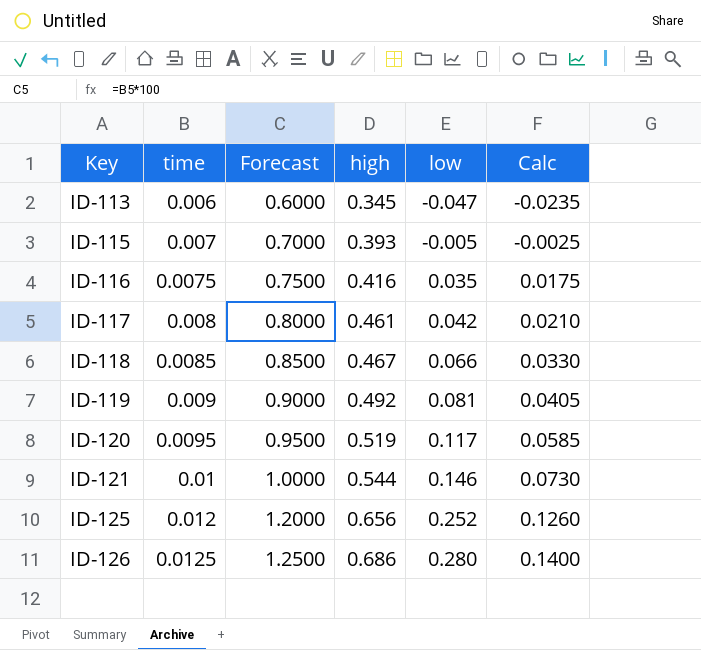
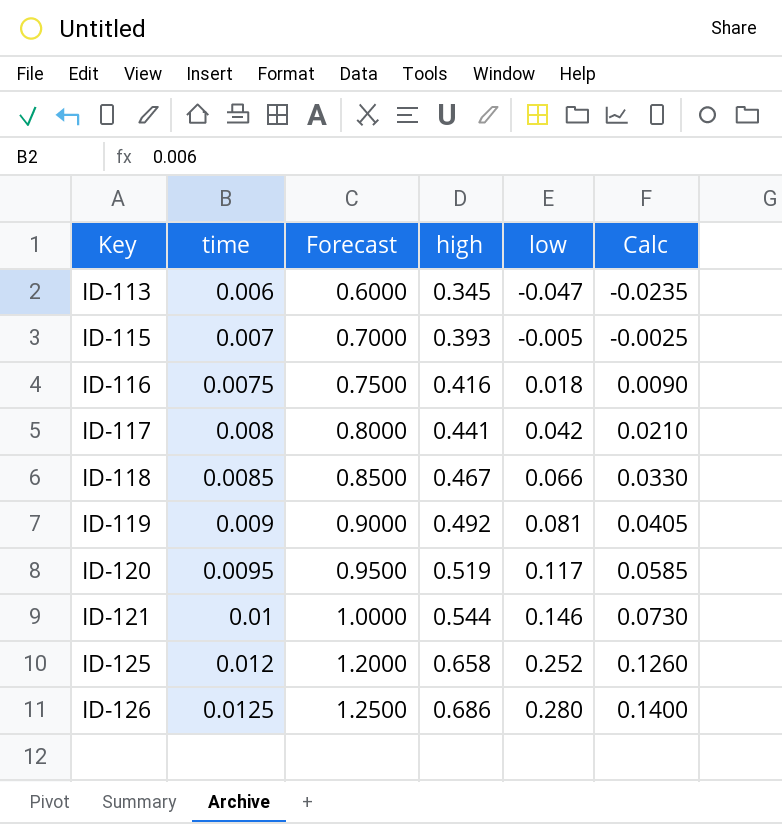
ID-116 | low: 0.035 -> 0.018
ID-116 | Calc: 0.0175 -> 0.0090
ID-117 | high: 0.461 -> 0.441
ID-125 | high: 0.656 -> 0.658

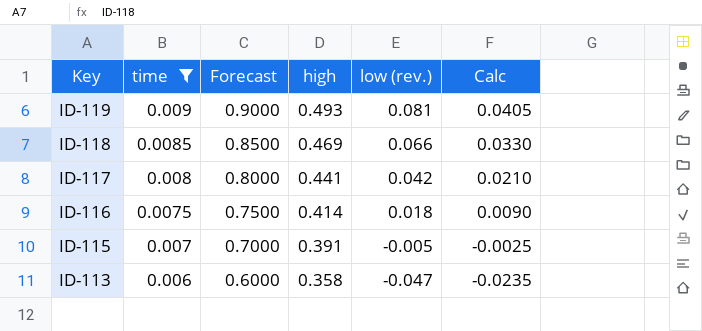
filter: none -> time <= 0.009
row order: Key ascending -> Key descending
column name: low -> low (rev.)
ID-119 | high: 0.492 -> 0.493
ID-118 | high: 0.467 -> 0.469
ID-116 | high: 0.416 -> 0.414
ID-115 | high: 0.393 -> 0.391
ID-113 | high: 0.345 -> 0.358

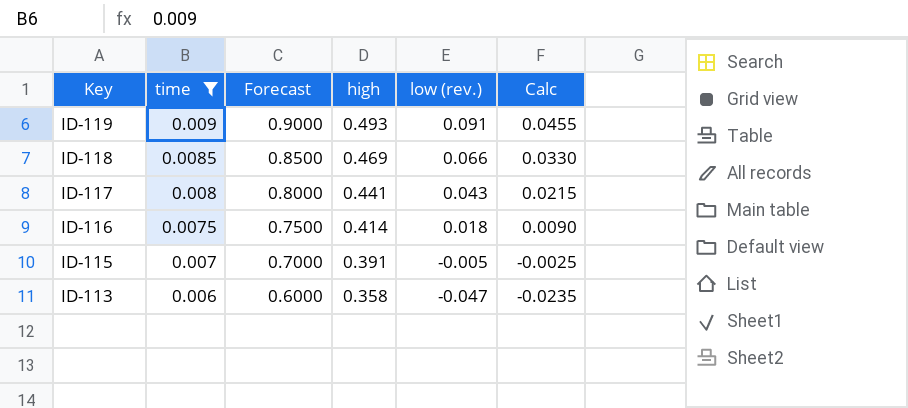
ID-119 | low (rev.): 0.081 -> 0.091
ID-119 | Calc: 0.0405 -> 0.0455
ID-117 | low (rev.): 0.042 -> 0.043
ID-117 | Calc: 0.0210 -> 0.0215

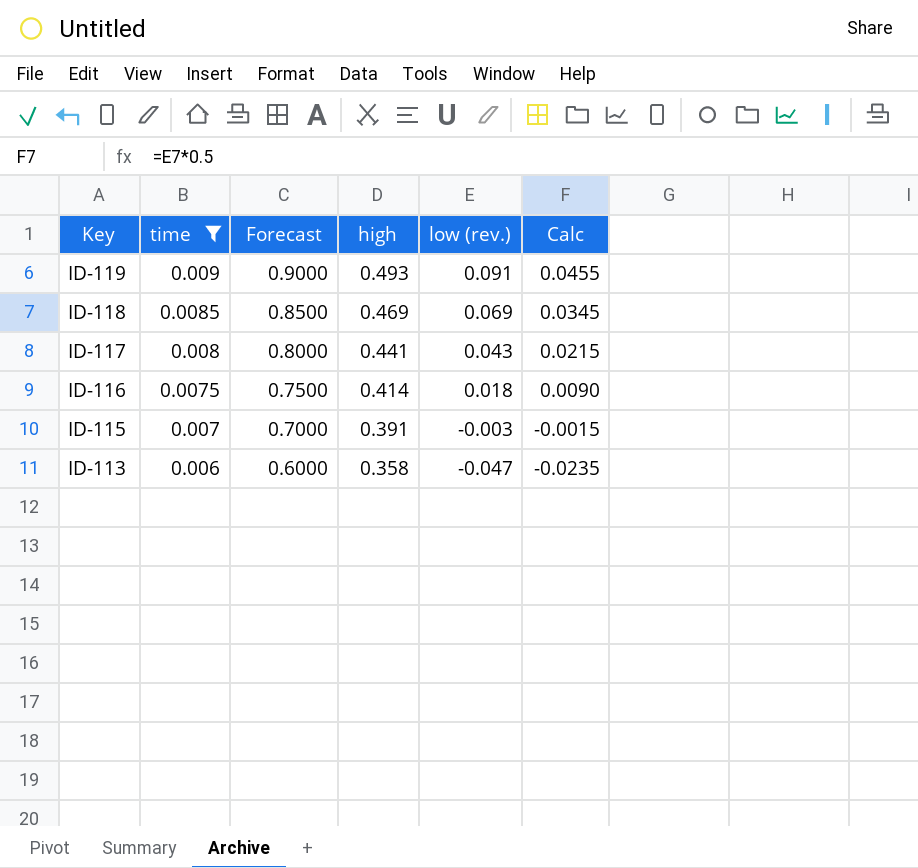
ID-118 | low (rev.): 0.066 -> 0.069
ID-118 | Calc: 0.0330 -> 0.0345
ID-115 | low (rev.): -0.005 -> -0.003
ID-115 | Calc: -0.0025 -> -0.0015

